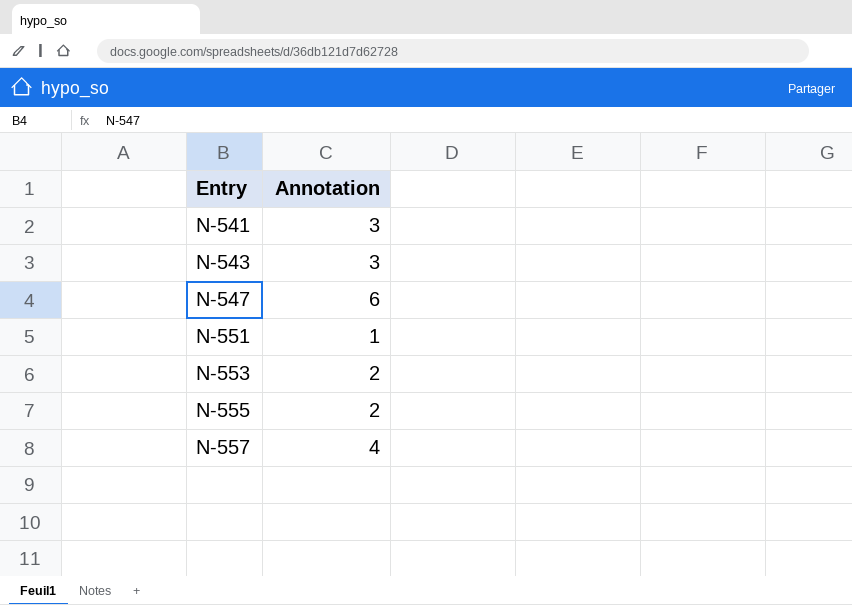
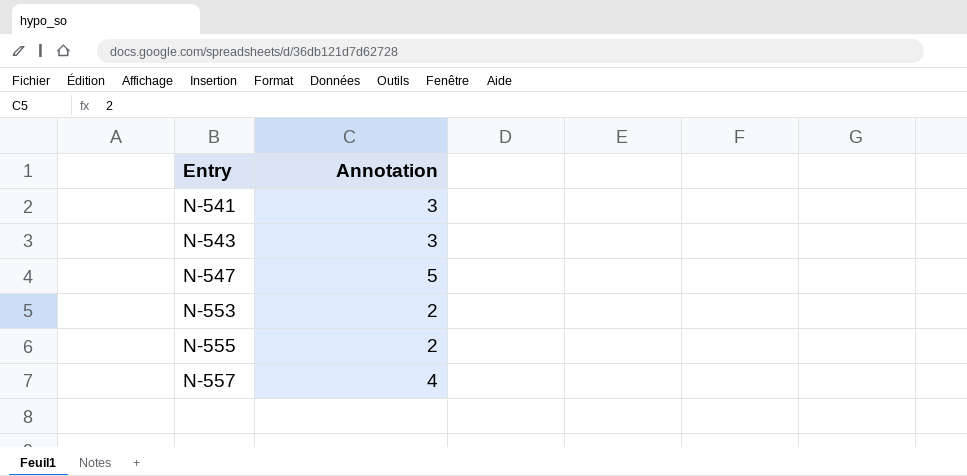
row N-551: 1 -> none
N-547 | Annotation: 6 -> 5

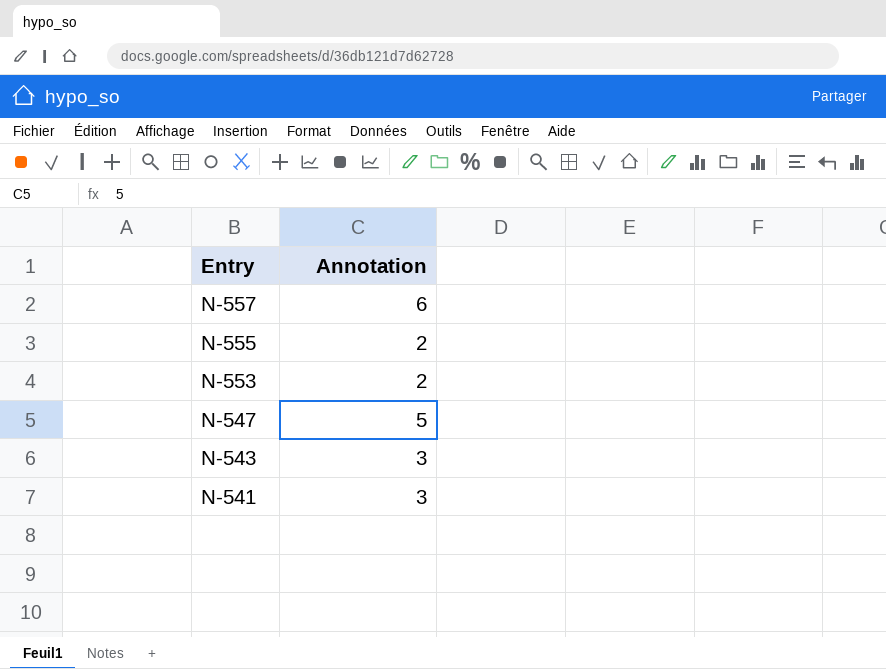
row order: Entry ascending -> Entry descending
N-557 | Annotation: 4 -> 6

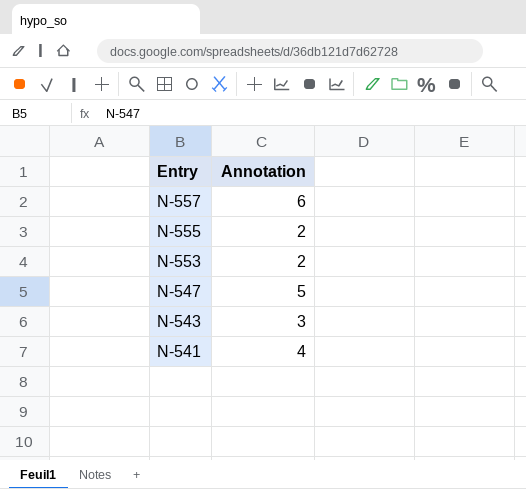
N-541 | Annotation: 3 -> 4

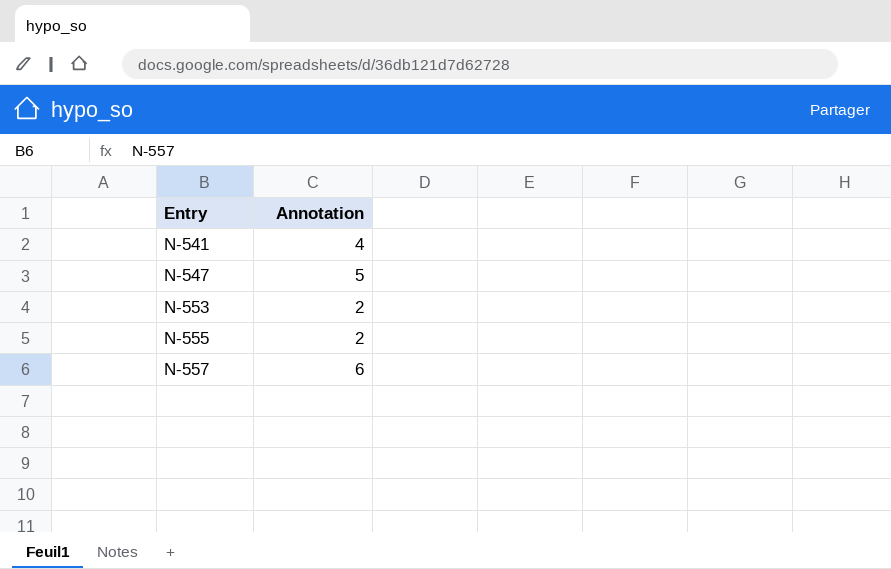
row order: Entry descending -> Entry ascending
row N-543: 3 -> none

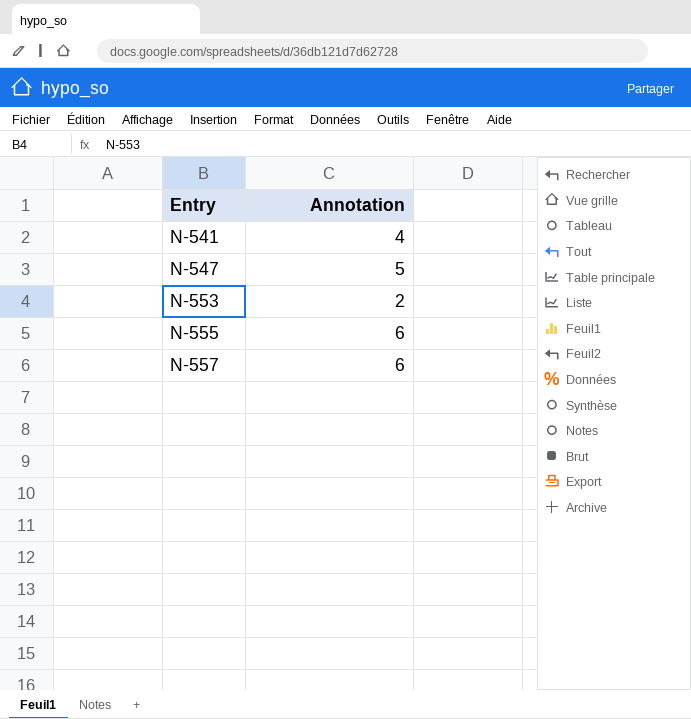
N-555 | Annotation: 2 -> 6

